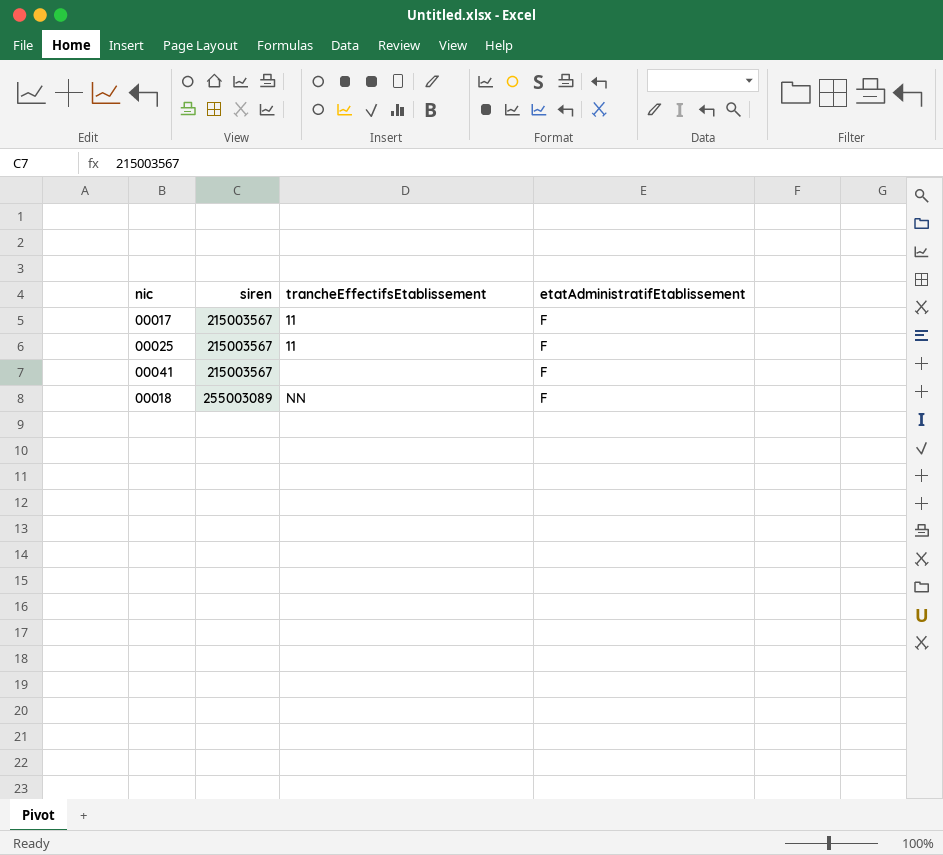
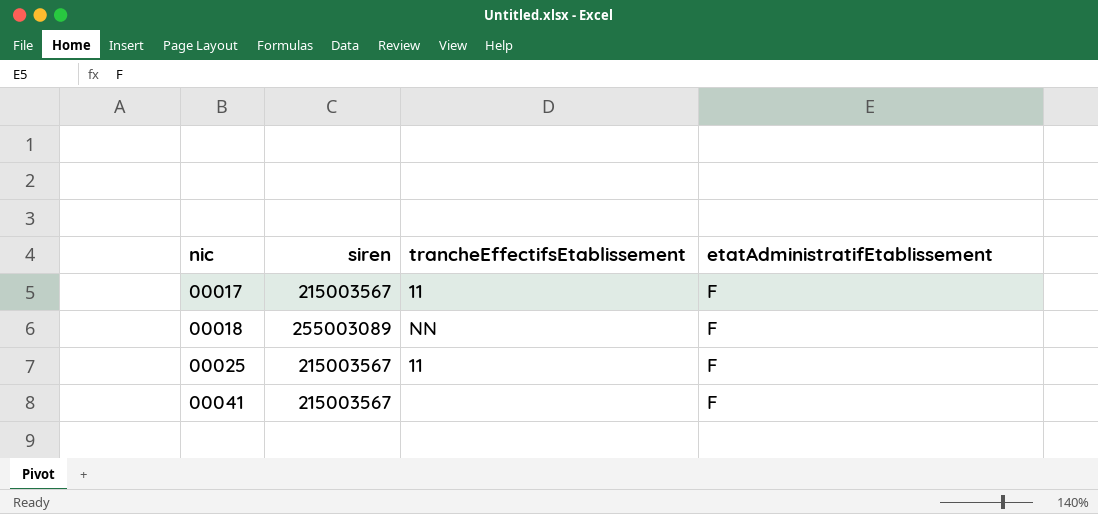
row order: siren ascending -> nic ascending

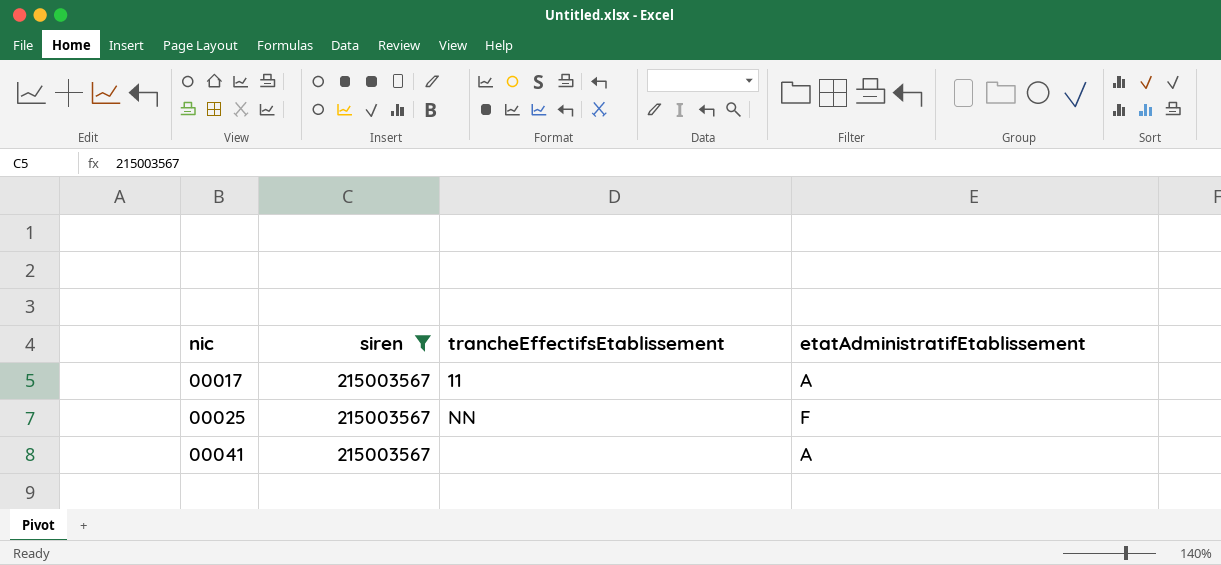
filter: none -> siren = 215003567
00017 | etatAdministratifEtablissement: F -> A
00025 | trancheEffectifsEtablissement: 11 -> NN
00041 | etatAdministratifEtablissement: F -> A

